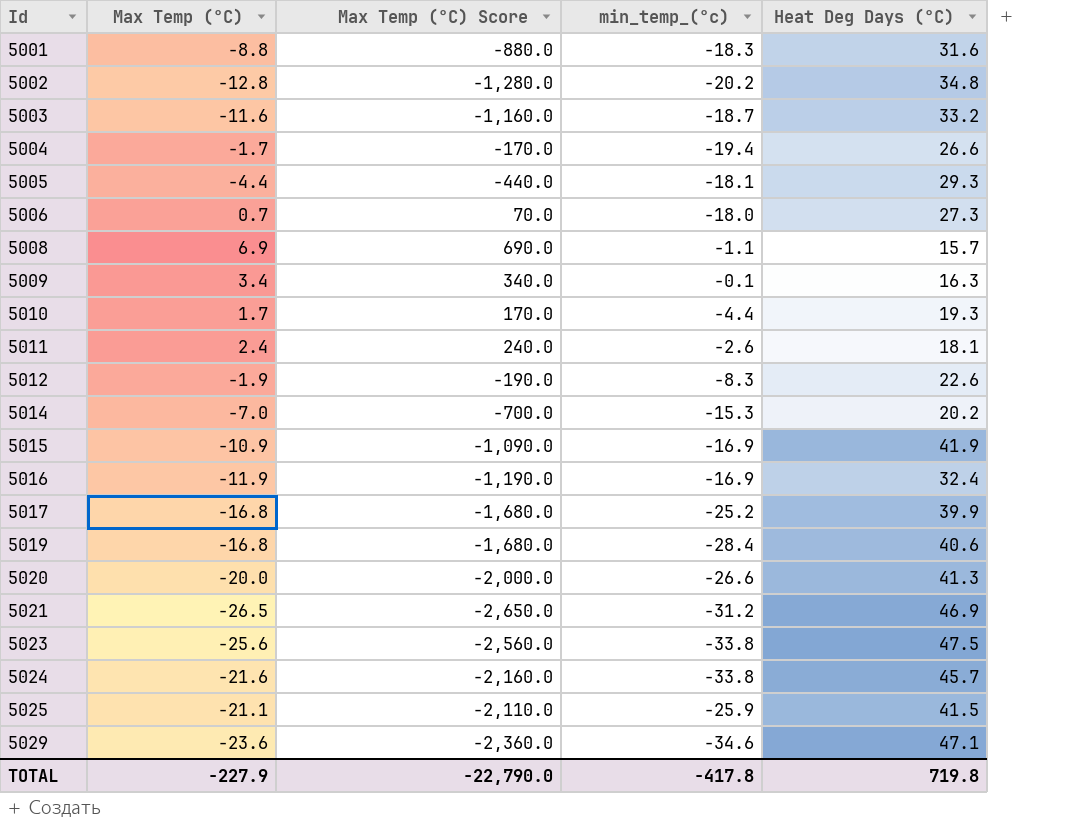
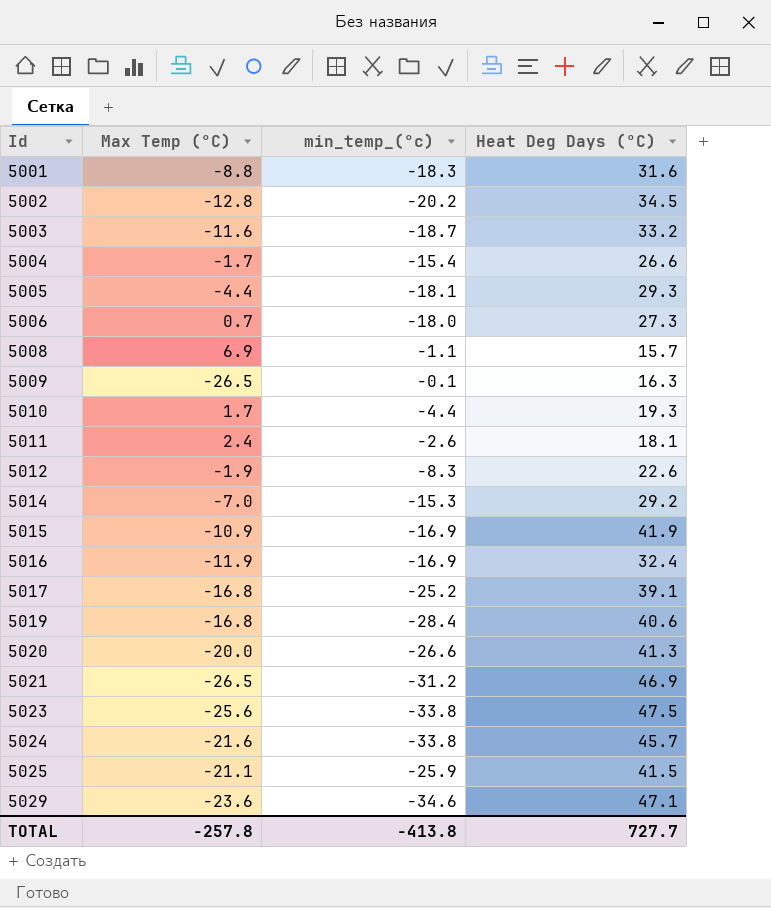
column Max Temp (°C) Score | formula: [Max Temp (°C)] * 100 -> none
5002 | Heat Deg Days (°C): 34.8 -> 34.5
5004 | min_temp_(°c): -19.4 -> -15.4
5009 | Max Temp (°C): 3.4 -> -26.5
5014 | Heat Deg Days (°C): 20.2 -> 29.2
5017 | Heat Deg Days (°C): 39.9 -> 39.1
TOTAL | Max Temp (°C): -227.9 -> -257.8
TOTAL | min_temp_(°c): -417.8 -> -413.8
TOTAL | Heat Deg Days (°C): 719.8 -> 727.7

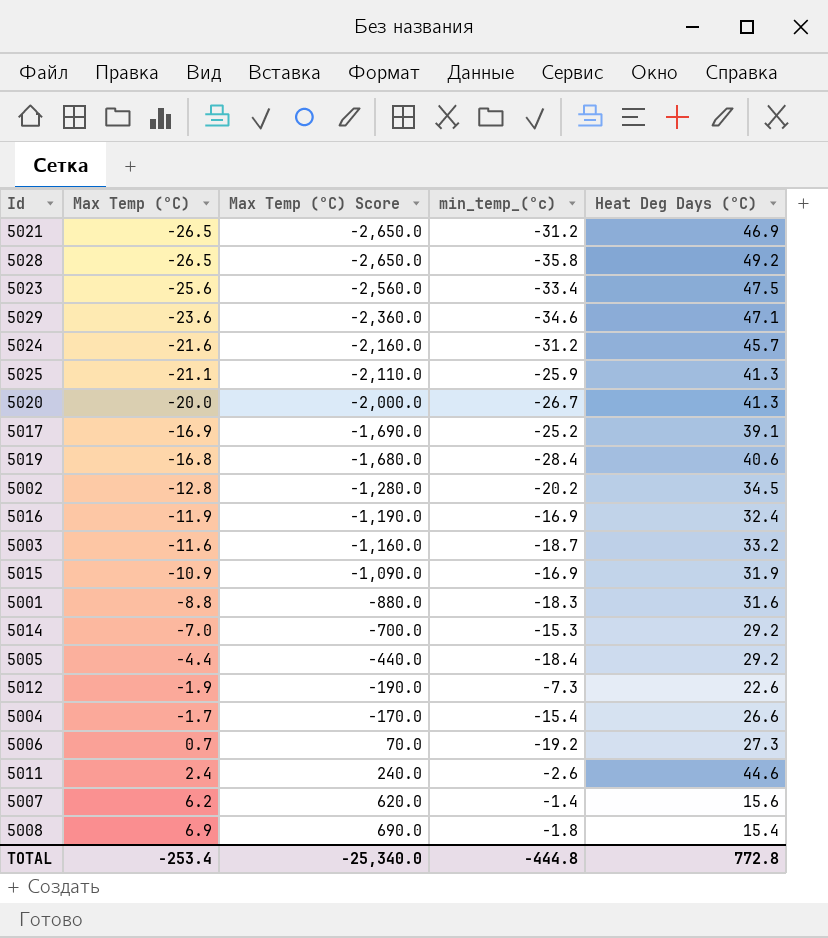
row order: Id ascending -> Max Temp (°C) ascending
column Max Temp (°C) Score | formula: none -> [Max Temp (°C)] * 100
row 5009: -26.5 | -0.1 | 16.3 -> none
row 5010: 1.7 | -4.4 | 19.3 -> none
row 5028: none -> -26.5 | -2,650.0 | -35.8 | 49.2
5023 | min_temp_(°c): -33.8 -> -33.4
5024 | min_temp_(°c): -33.8 -> -31.2
5025 | Heat Deg Days (°C): 41.5 -> 41.3
5020 | min_temp_(°c): -26.6 -> -26.7
5017 | Max Temp (°C): -16.8 -> -16.9
5015 | Heat Deg Days (°C): 41.9 -> 31.9
5005 | min_temp_(°c): -18.1 -> -18.4
5005 | Heat Deg Days (°C): 29.3 -> 29.2
5012 | min_temp_(°c): -8.3 -> -7.3
5006 | min_temp_(°c): -18.0 -> -19.2
5011 | Heat Deg Days (°C): 18.1 -> 44.6
row 5007: none -> 6.2 | 620.0 | -1.4 | 15.6
5008 | min_temp_(°c): -1.1 -> -1.8
5008 | Heat Deg Days (°C): 15.7 -> 15.4
TOTAL | Max Temp (°C): -257.8 -> -253.4
TOTAL | min_temp_(°c): -413.8 -> -444.8
TOTAL | Heat Deg Days (°C): 727.7 -> 772.8

